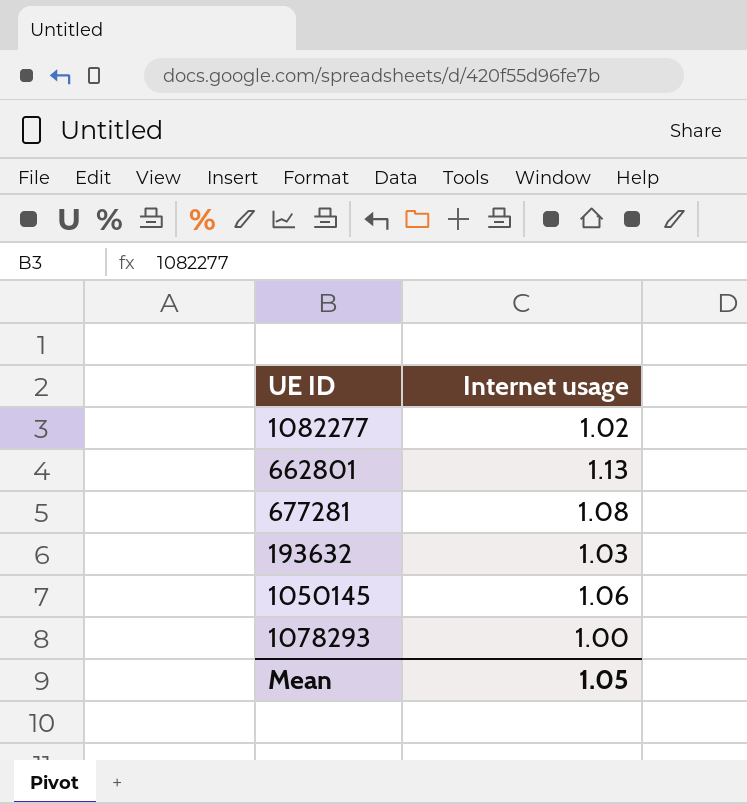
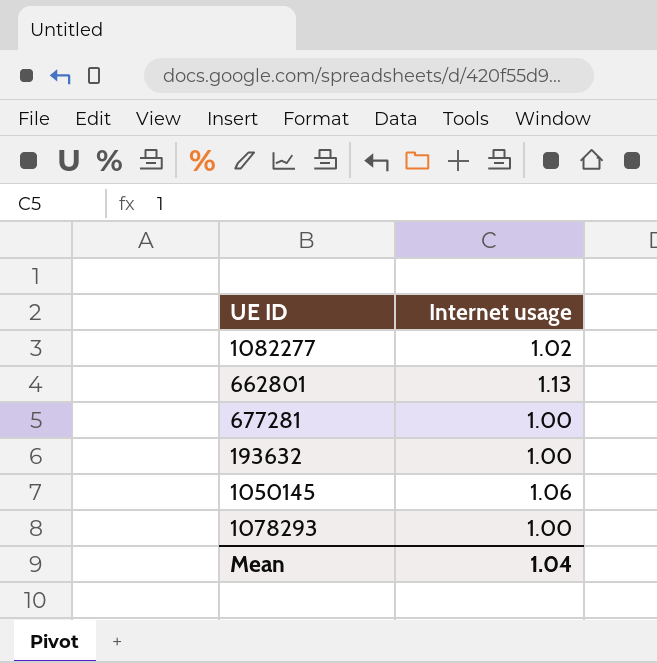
677281 | Internet usage: 1.08 -> 1.00
193632 | Internet usage: 1.03 -> 1.00
Mean | Internet usage: 1.05 -> 1.04

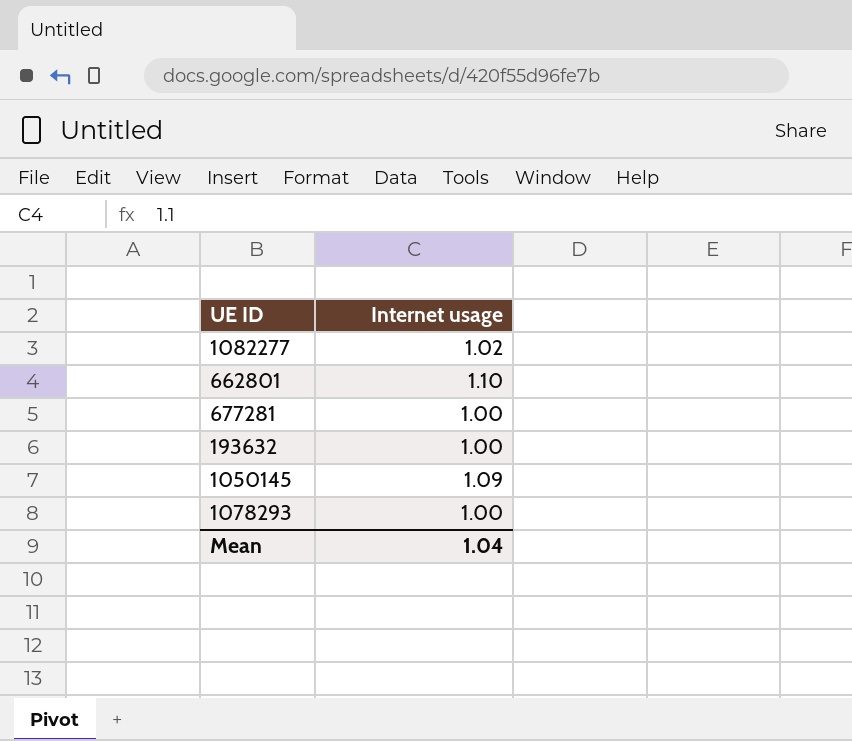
662801 | Internet usage: 1.13 -> 1.10
1050145 | Internet usage: 1.06 -> 1.09

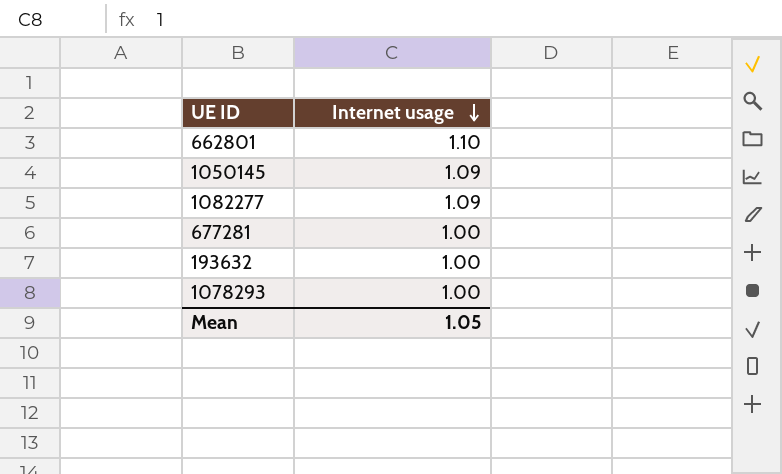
row order: none -> Internet usage descending
1082277 | Internet usage: 1.02 -> 1.09
Mean | Internet usage: 1.04 -> 1.05

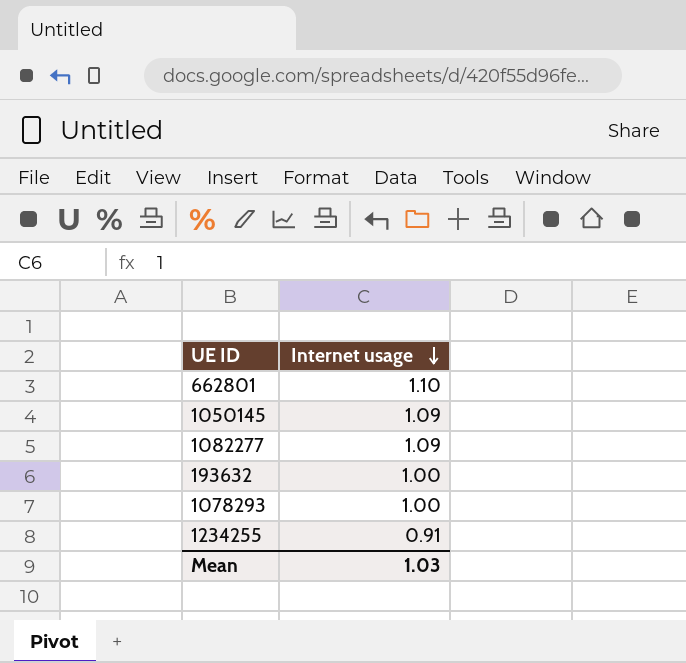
row 677281: 1.00 -> none
row 1234255: none -> 0.91
Mean | Internet usage: 1.05 -> 1.03

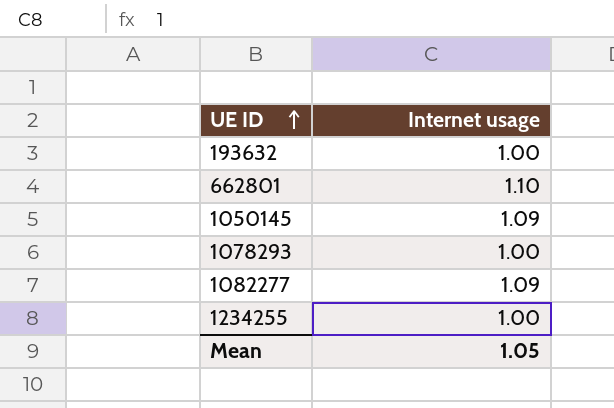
row order: Internet usage descending -> UE ID ascending
1234255 | Internet usage: 0.91 -> 1.00
Mean | Internet usage: 1.03 -> 1.05

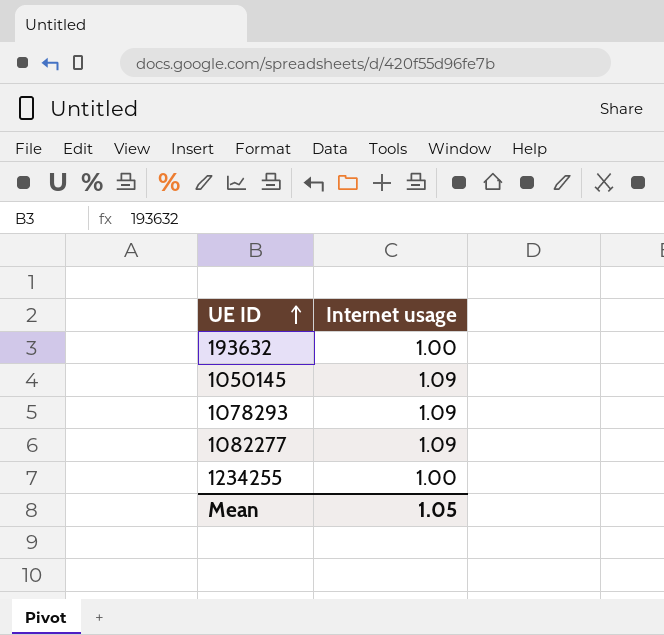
row 662801: 1.10 -> none
1078293 | Internet usage: 1.00 -> 1.09

